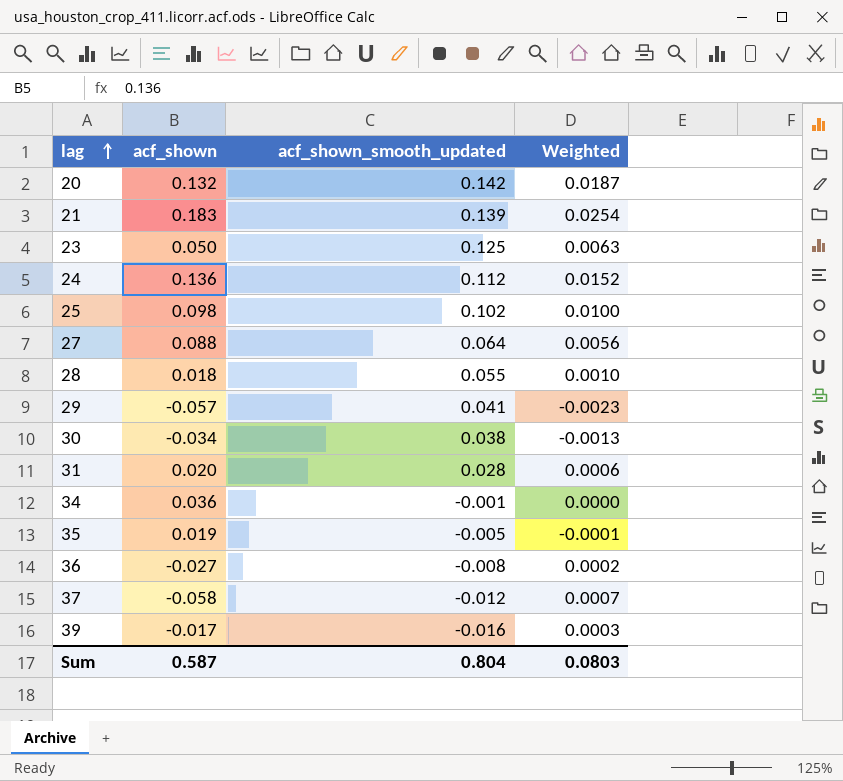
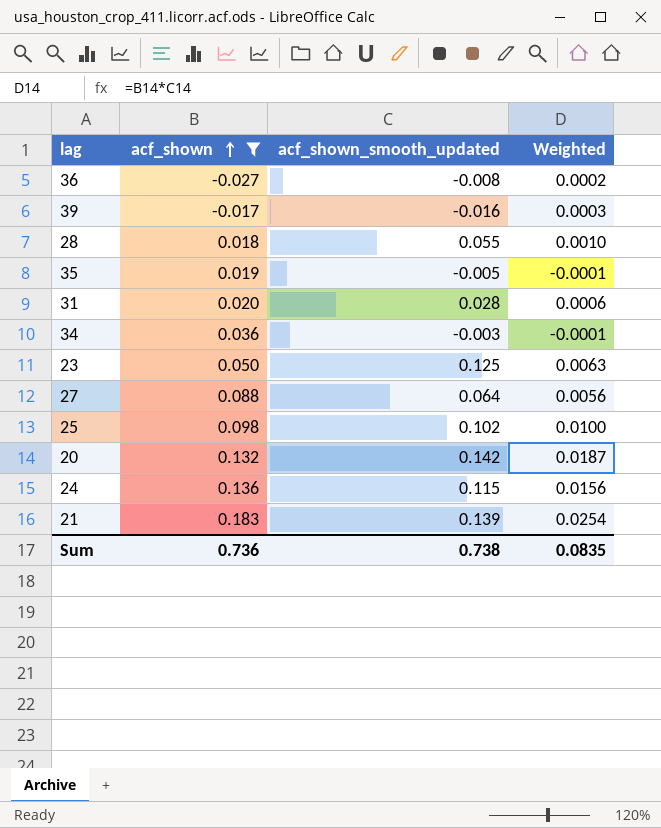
filter: none -> acf_shown >= -0.027
row order: lag ascending -> acf_shown ascending
34 | acf_shown_smooth_updated: -0.001 -> -0.003
34 | Weighted: 0.0000 -> -0.0001
24 | acf_shown_smooth_updated: 0.112 -> 0.115
24 | Weighted: 0.0152 -> 0.0156
Sum | acf_shown: 0.587 -> 0.736
Sum | acf_shown_smooth_updated: 0.804 -> 0.738
Sum | Weighted: 0.0803 -> 0.0835

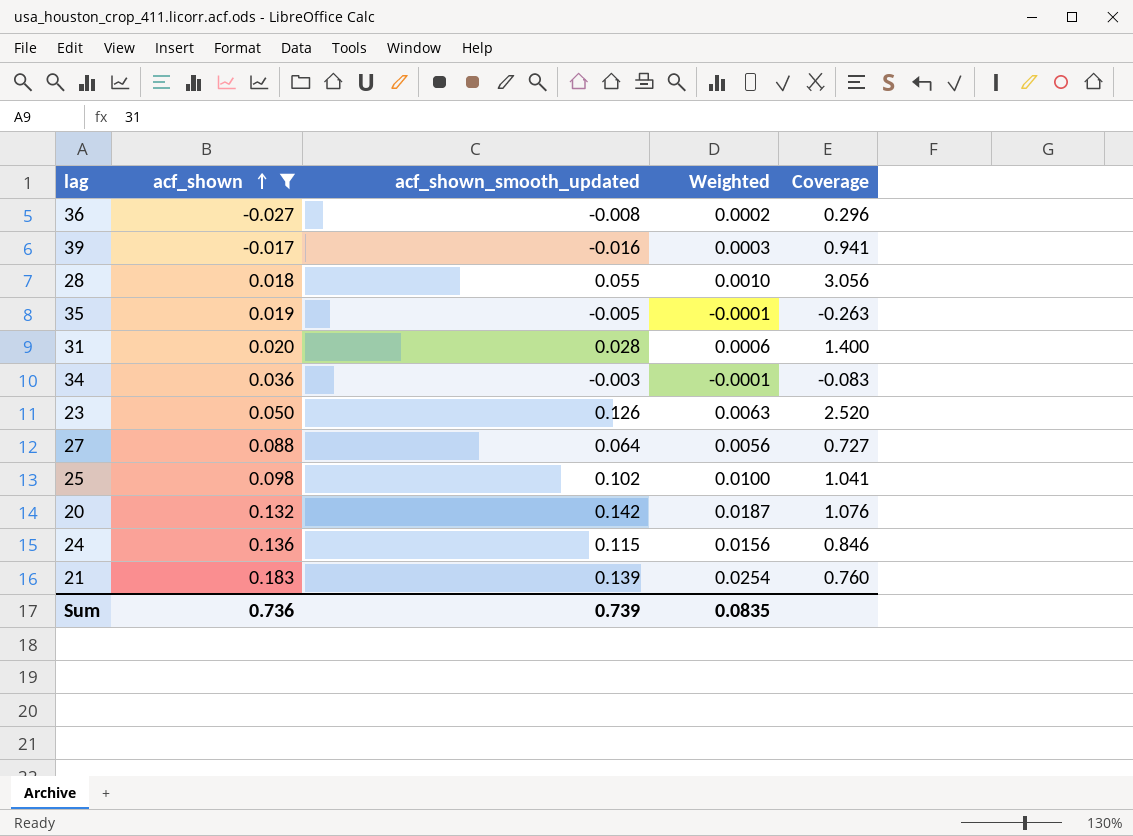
column Coverage | formula: none -> [acf_shown_smooth_updated] / [acf_shown]
23 | acf_shown_smooth_updated: 0.125 -> 0.126
Sum | acf_shown_smooth_updated: 0.738 -> 0.739

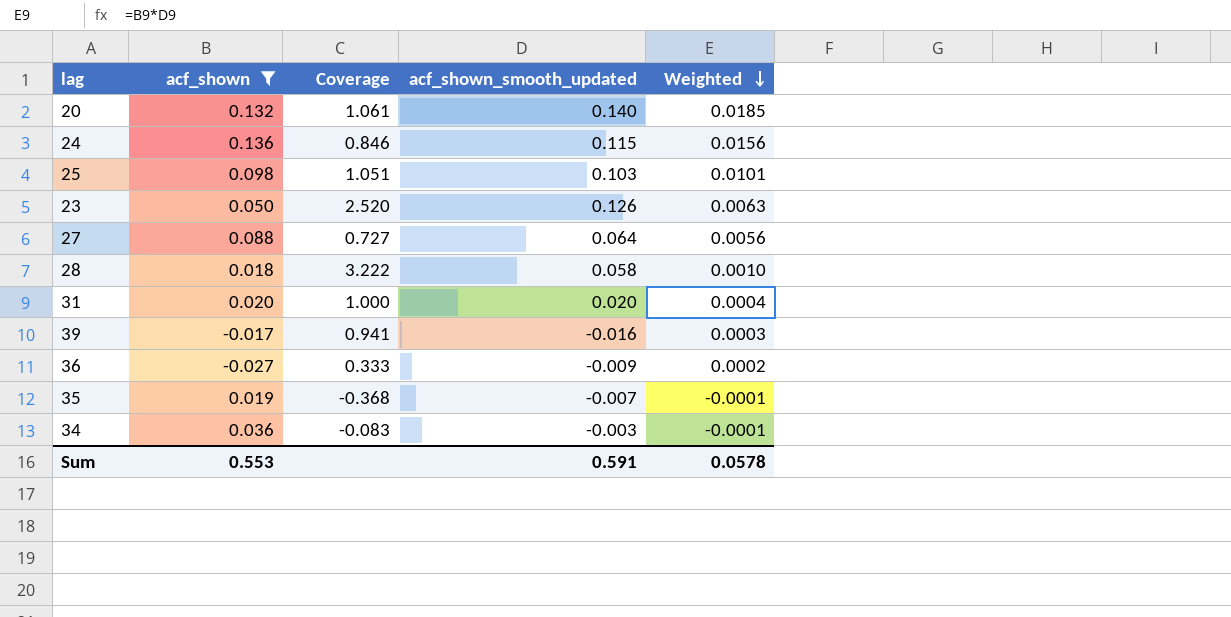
row order: acf_shown ascending -> Weighted descending
column Coverage | position: 5 -> 3
row 21: 0.183 | 0.139 | 0.0254 | 0.760 -> none
20 | Coverage: 1.076 -> 1.061
20 | acf_shown_smooth_updated: 0.142 -> 0.140
20 | Weighted: 0.0187 -> 0.0185
25 | Coverage: 1.041 -> 1.051
25 | acf_shown_smooth_updated: 0.102 -> 0.103
25 | Weighted: 0.0100 -> 0.0101
28 | Coverage: 3.056 -> 3.222
28 | acf_shown_smooth_updated: 0.055 -> 0.058
31 | Coverage: 1.400 -> 1.000
31 | acf_shown_smooth_updated: 0.028 -> 0.020
31 | Weighted: 0.0006 -> 0.0004
36 | Coverage: 0.296 -> 0.333
36 | acf_shown_smooth_updated: -0.008 -> -0.009
35 | Coverage: -0.263 -> -0.368
35 | acf_shown_smooth_updated: -0.005 -> -0.007
Sum | acf_shown: 0.736 -> 0.553
Sum | acf_shown_smooth_updated: 0.739 -> 0.591
Sum | Weighted: 0.0835 -> 0.0578

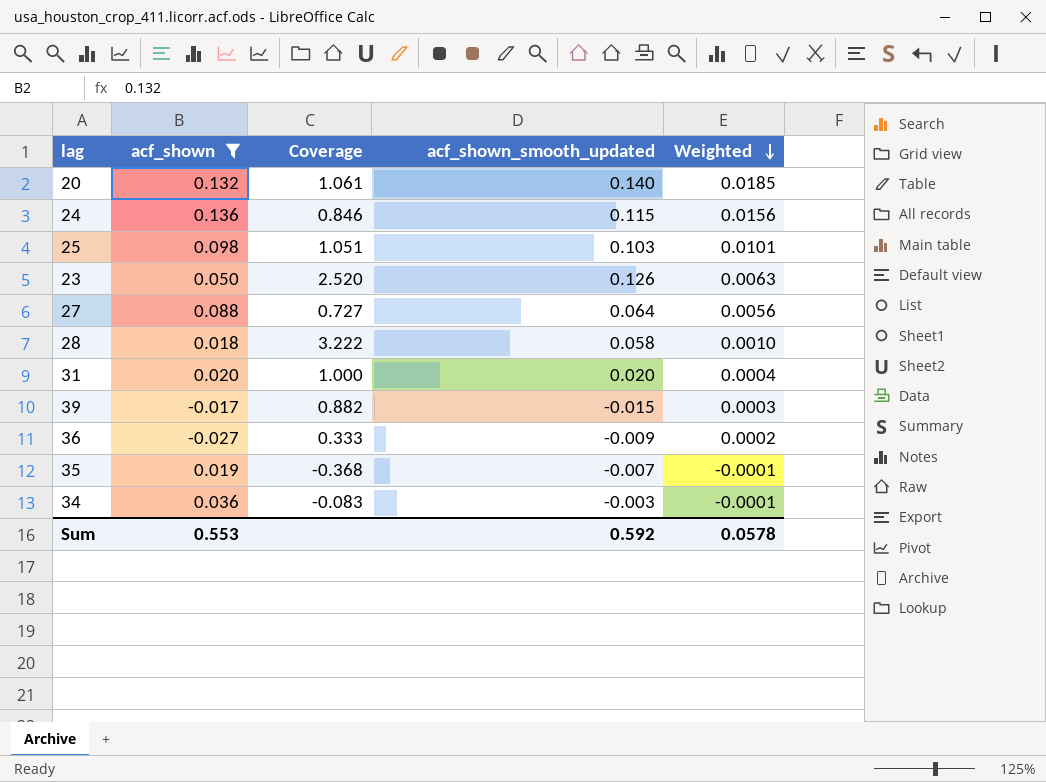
39 | Coverage: 0.941 -> 0.882
39 | acf_shown_smooth_updated: -0.016 -> -0.015
Sum | acf_shown_smooth_updated: 0.591 -> 0.592

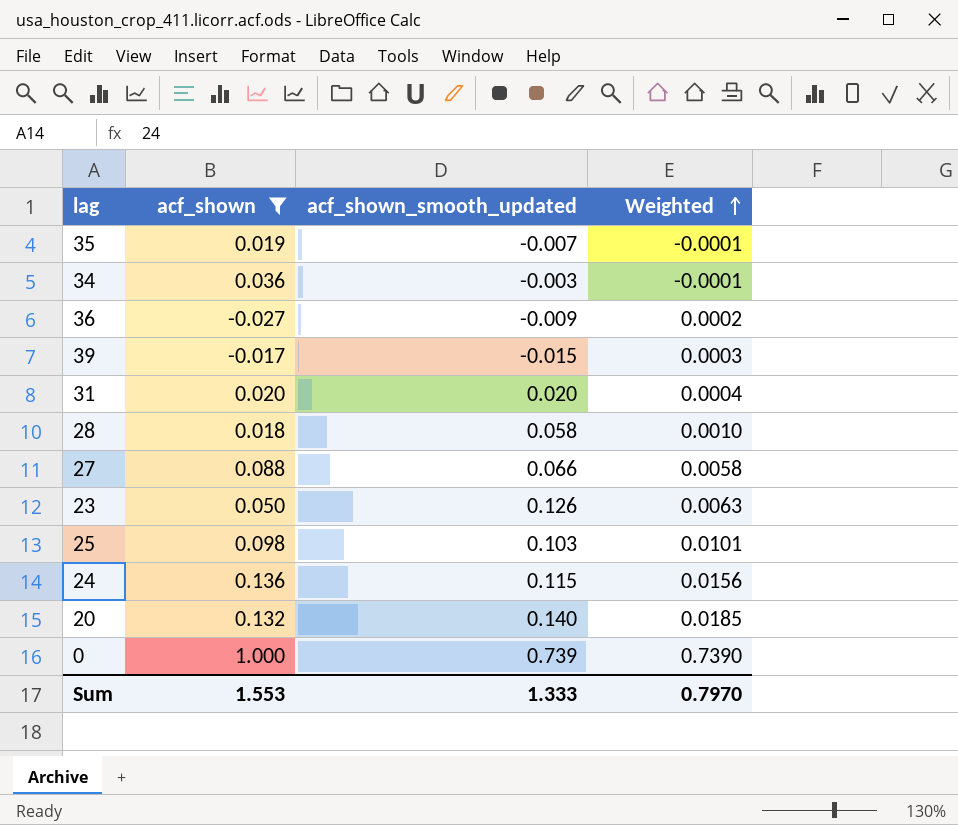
row order: Weighted descending -> Weighted ascending
column Coverage | formula: [acf_shown_smooth_updated] / [acf_shown] -> none
27 | acf_shown_smooth_updated: 0.064 -> 0.066
27 | Weighted: 0.0056 -> 0.0058
row 0: none -> 1.000 | 0.739 | 0.7390
Sum | acf_shown: 0.553 -> 1.553
Sum | acf_shown_smooth_updated: 0.592 -> 1.333
Sum | Weighted: 0.0578 -> 0.7970

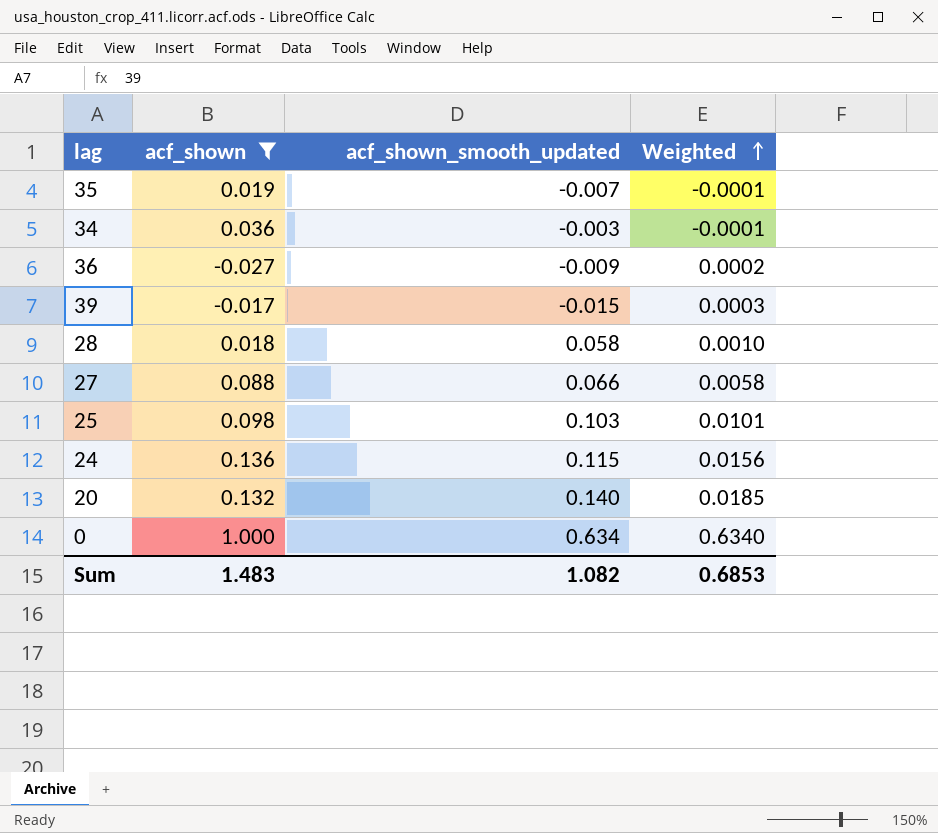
row 31: 0.020 | 0.020 | 0.0004 -> none
row 23: 0.050 | 0.126 | 0.0063 -> none
0 | acf_shown_smooth_updated: 0.739 -> 0.634
0 | Weighted: 0.7390 -> 0.6340
Sum | acf_shown: 1.553 -> 1.483
Sum | acf_shown_smooth_updated: 1.333 -> 1.082
Sum | Weighted: 0.7970 -> 0.6853

